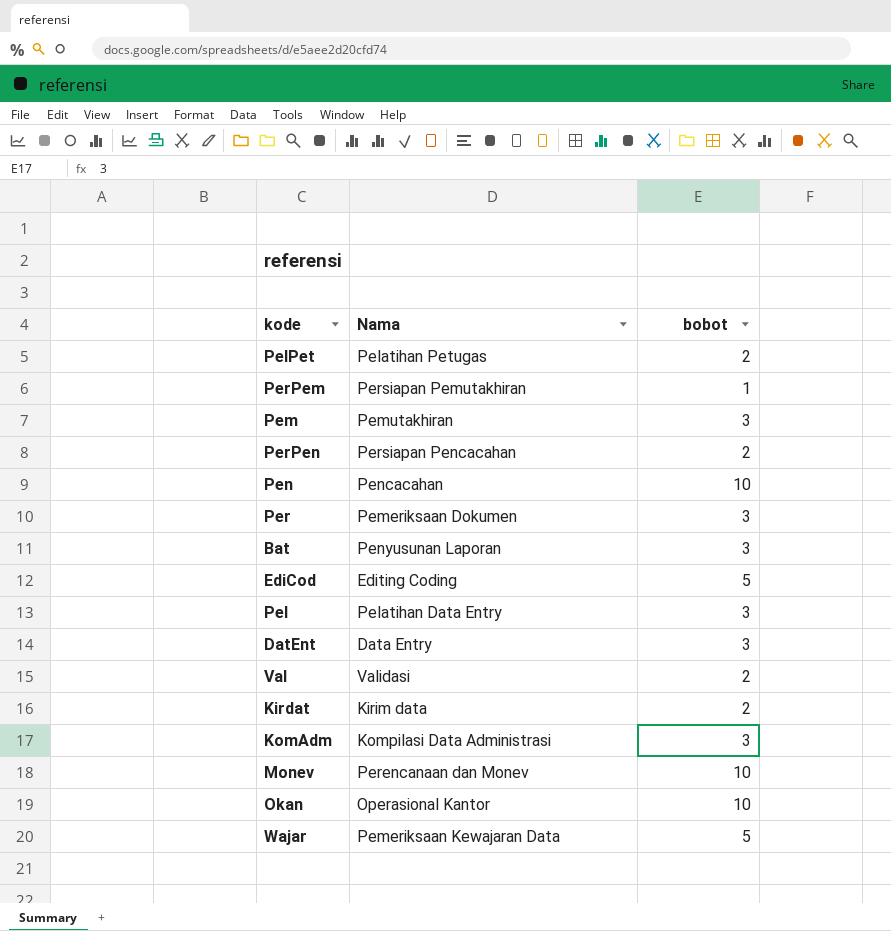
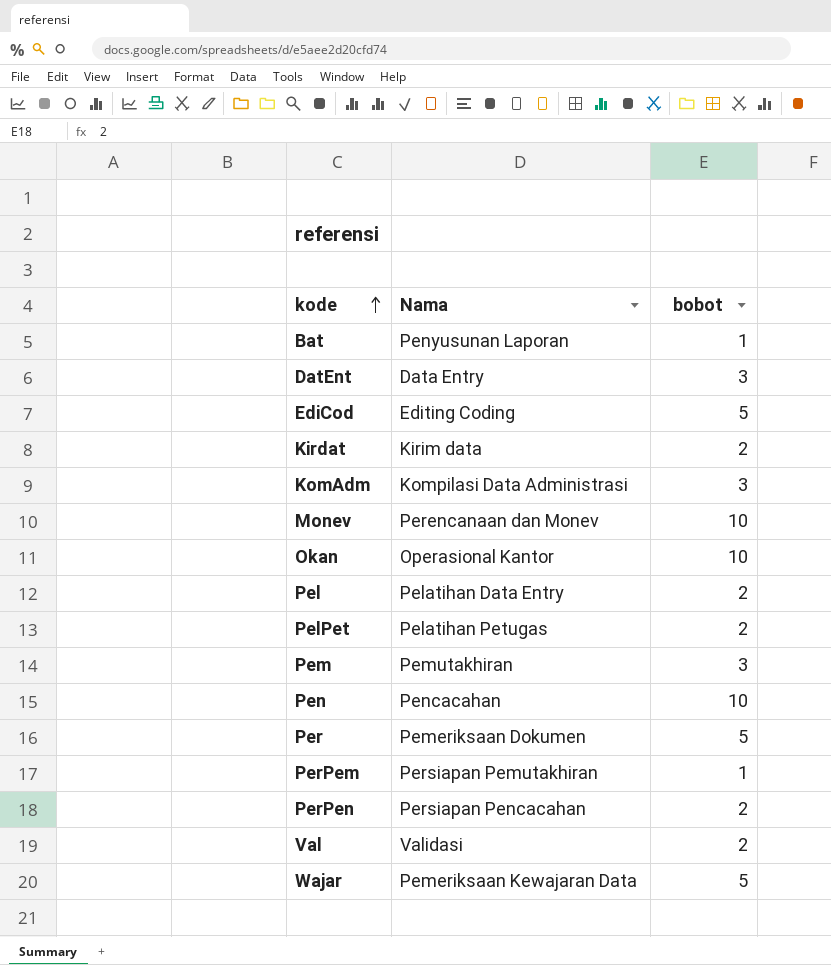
row order: none -> kode ascending
Bat | bobot: 3 -> 1
Pel | bobot: 3 -> 2
Per | bobot: 3 -> 5

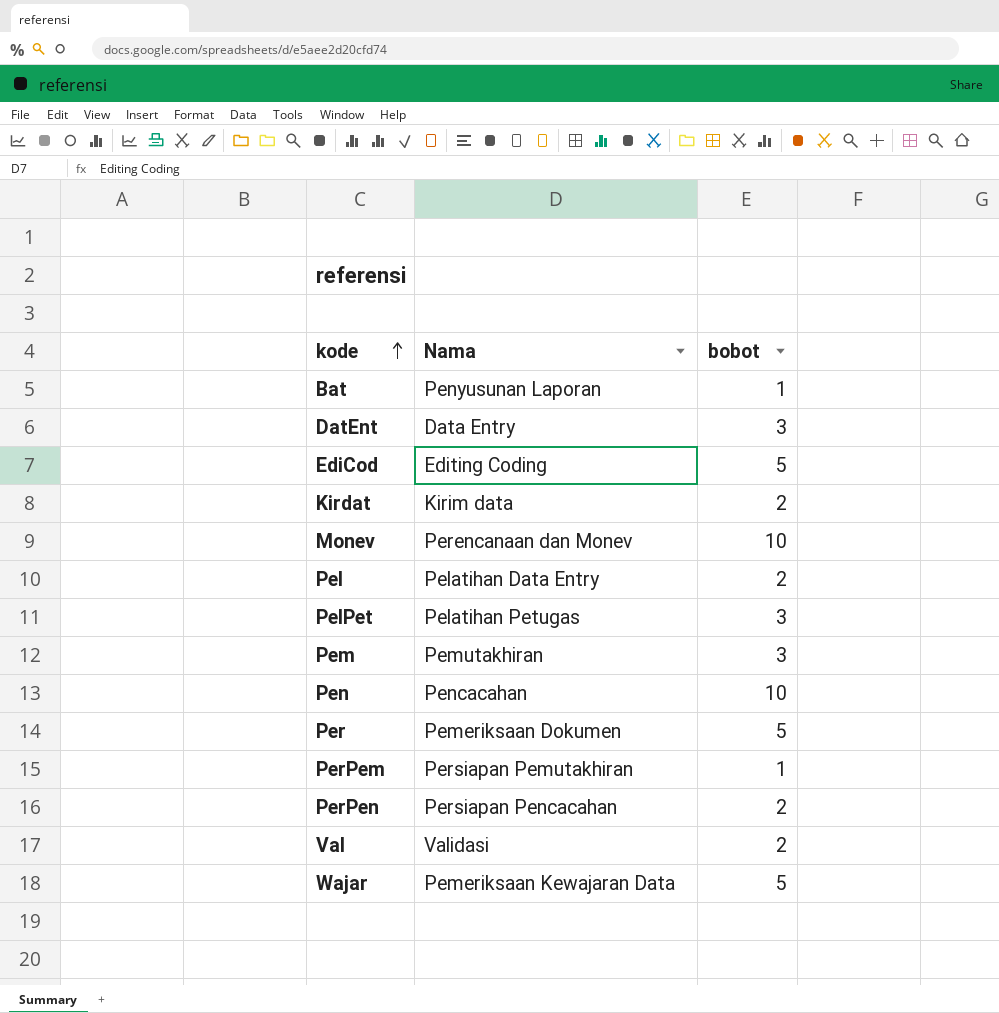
row KomAdm: Kompilasi Data Administrasi | 3 -> none
row Okan: Operasional Kantor | 10 -> none
PelPet | bobot: 2 -> 3

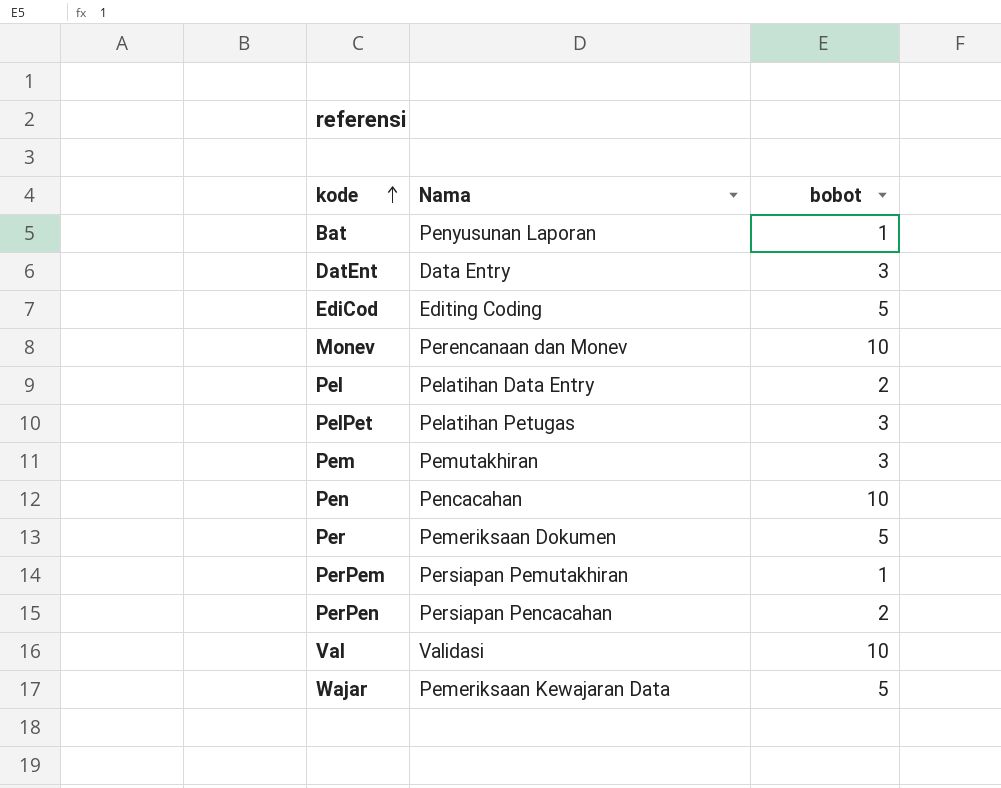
row Kirdat: Kirim data | 2 -> none
Val | bobot: 2 -> 10

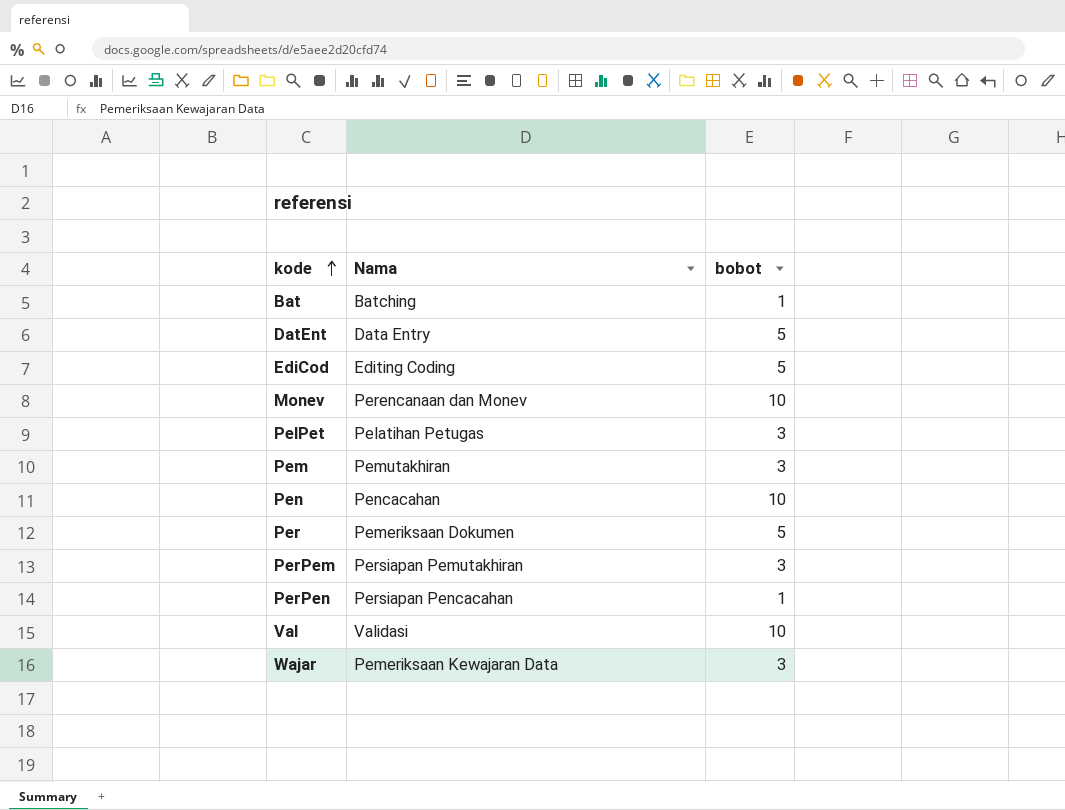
row Pel: Pelatihan Data Entry | 2 -> none
Bat | Nama: Penyusunan Laporan -> Batching
DatEnt | bobot: 3 -> 5
PerPem | bobot: 1 -> 3
PerPen | bobot: 2 -> 1
Wajar | bobot: 5 -> 3

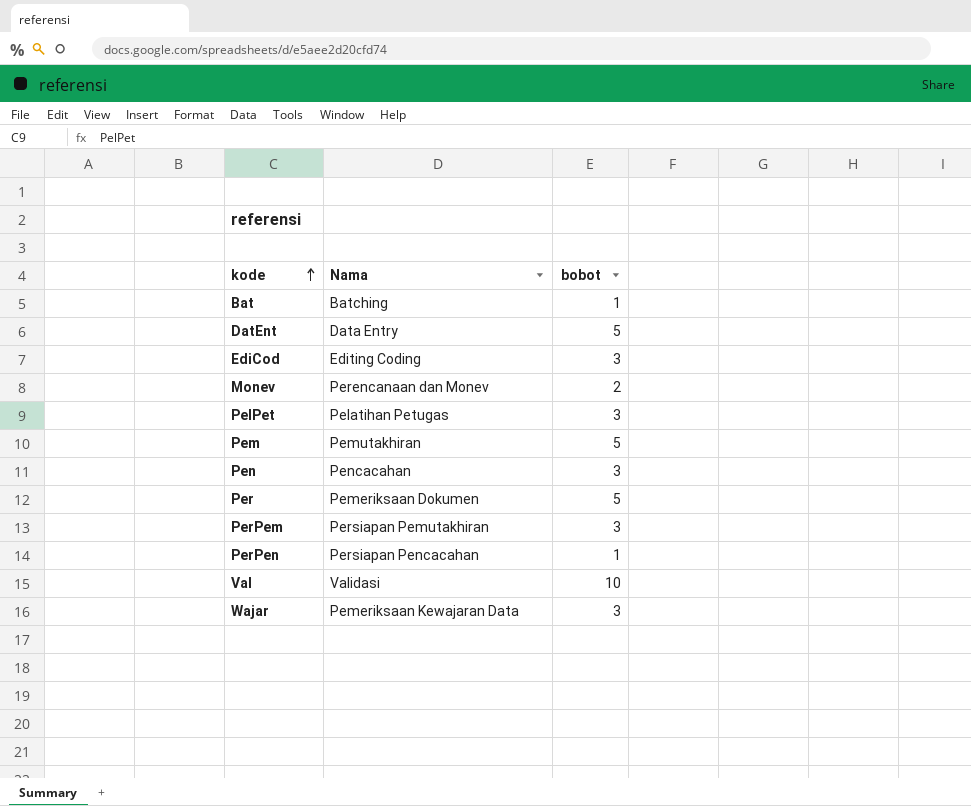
EdiCod | bobot: 5 -> 3
Monev | bobot: 10 -> 2
Pem | bobot: 3 -> 5
Pen | bobot: 10 -> 3

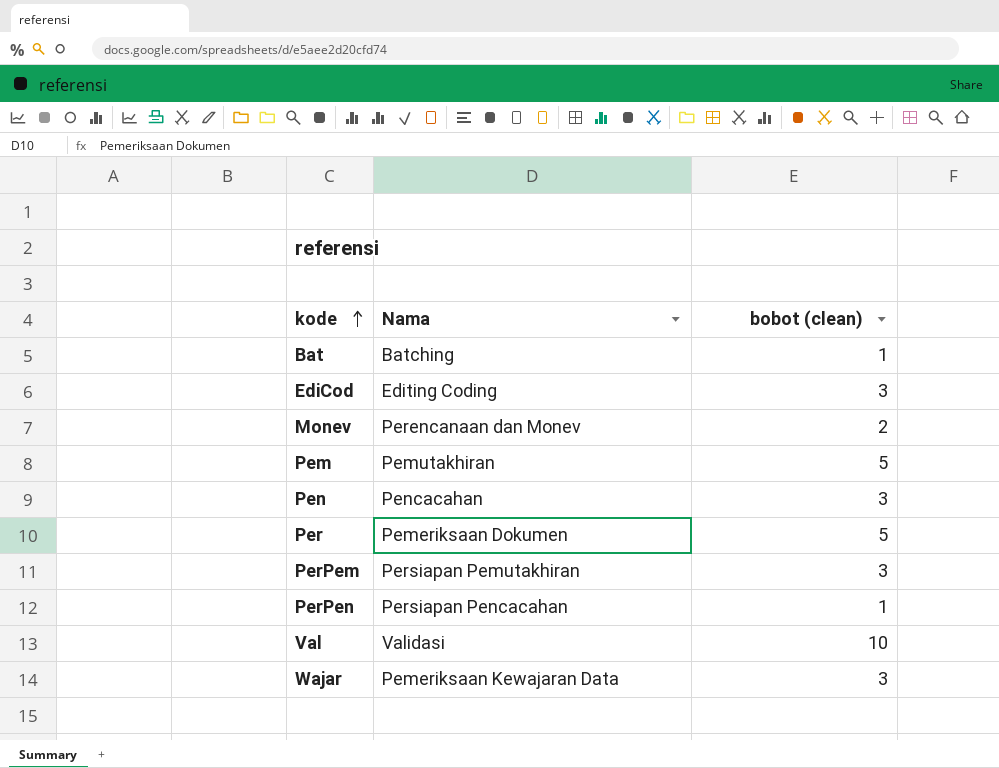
column name: bobot -> bobot (clean)
row DatEnt: Data Entry | 5 -> none
row PelPet: Pelatihan Petugas | 3 -> none

